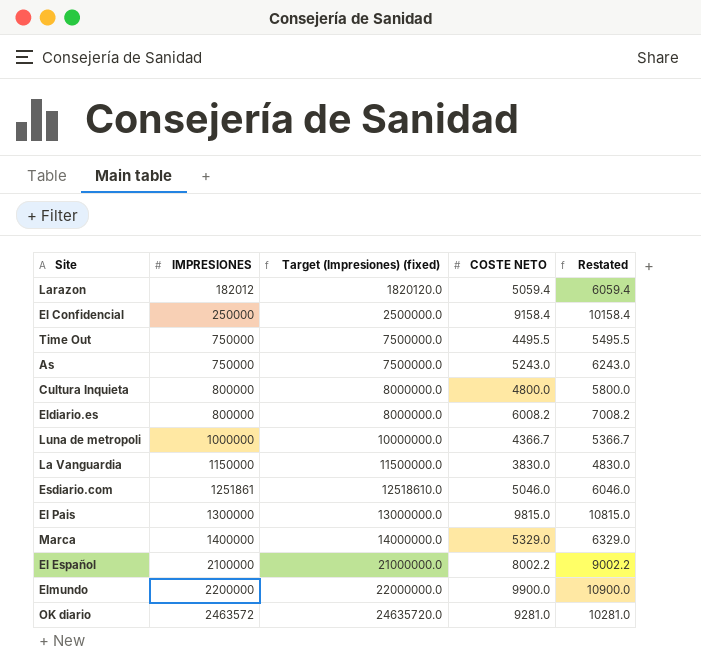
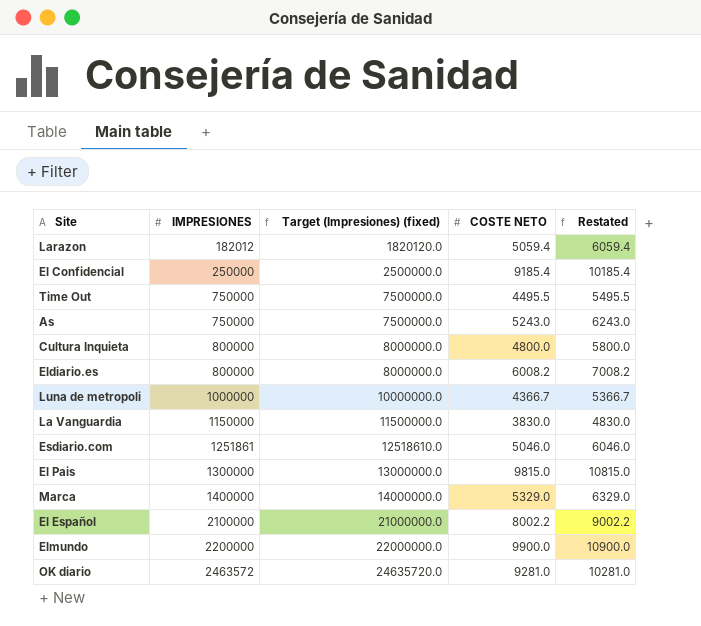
El Confidencial | COSTE NETO: 9158.4 -> 9185.4
El Confidencial | Restated: 10158.4 -> 10185.4

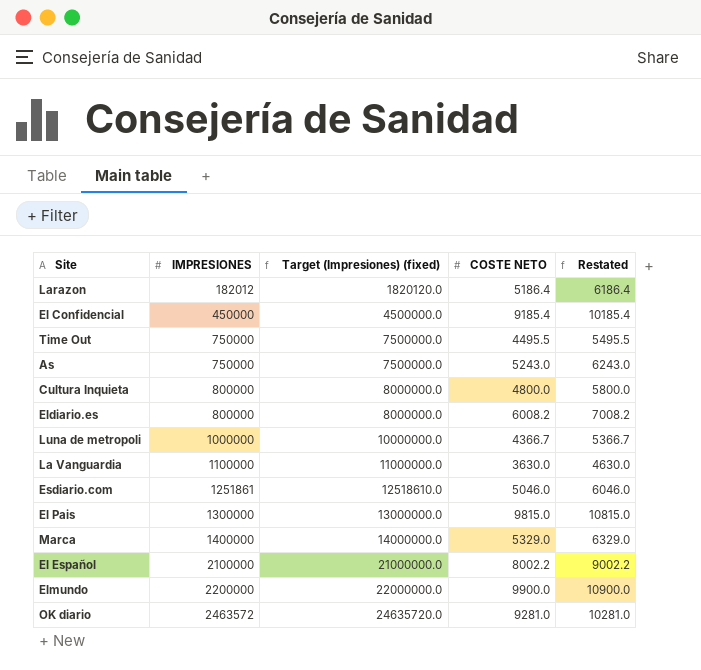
Larazon | COSTE NETO: 5059.4 -> 5186.4
Larazon | Restated: 6059.4 -> 6186.4
El Confidencial | IMPRESIONES: 250000 -> 450000
El Confidencial | Target (Impresiones) (fixed): 2500000.0 -> 4500000.0
La Vanguardia | IMPRESIONES: 1150000 -> 1100000
La Vanguardia | Target (Impresiones) (fixed): 11500000.0 -> 11000000.0
La Vanguardia | COSTE NETO: 3830.0 -> 3630.0
La Vanguardia | Restated: 4830.0 -> 4630.0

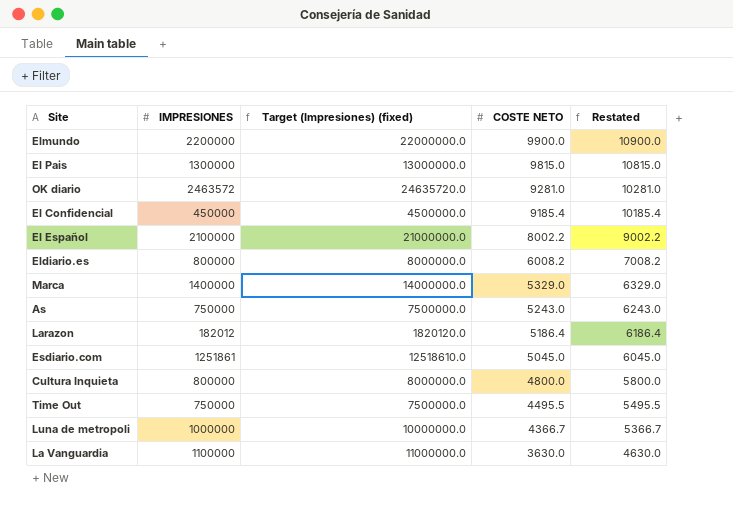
row order: IMPRESIONES ascending -> COSTE NETO descending
Esdiario.com | COSTE NETO: 5046.0 -> 5045.0
Esdiario.com | Restated: 6046.0 -> 6045.0

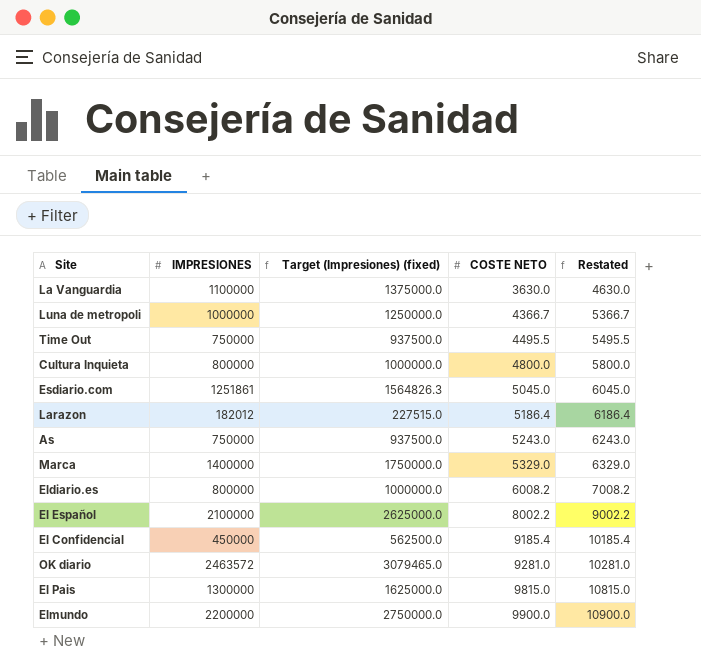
row order: COSTE NETO descending -> COSTE NETO ascending
column Target (Impresiones) (fixed) | formula: [IMPRESIONES] * 10 -> [IMPRESIONES] * 1.25

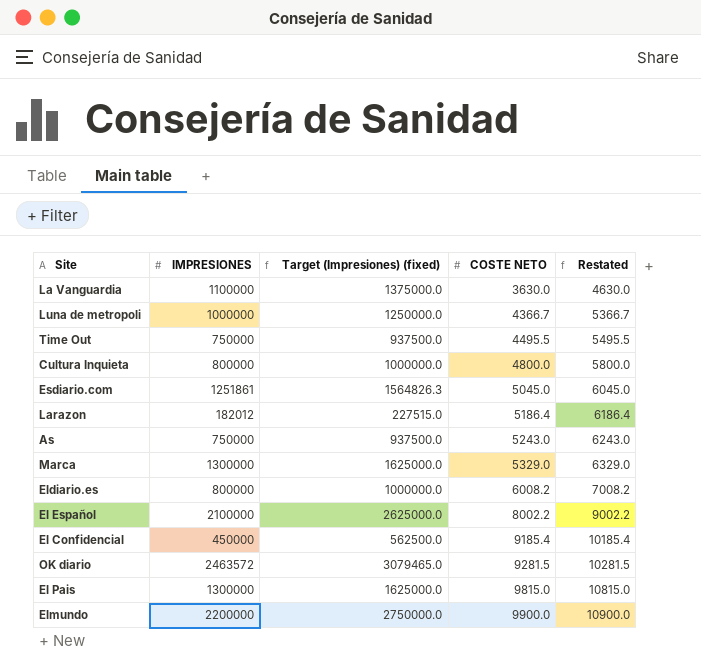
Marca | IMPRESIONES: 1400000 -> 1300000
Marca | Target (Impresiones) (fixed): 1750000.0 -> 1625000.0
OK diario | COSTE NETO: 9281.0 -> 9281.5
OK diario | Restated: 10281.0 -> 10281.5

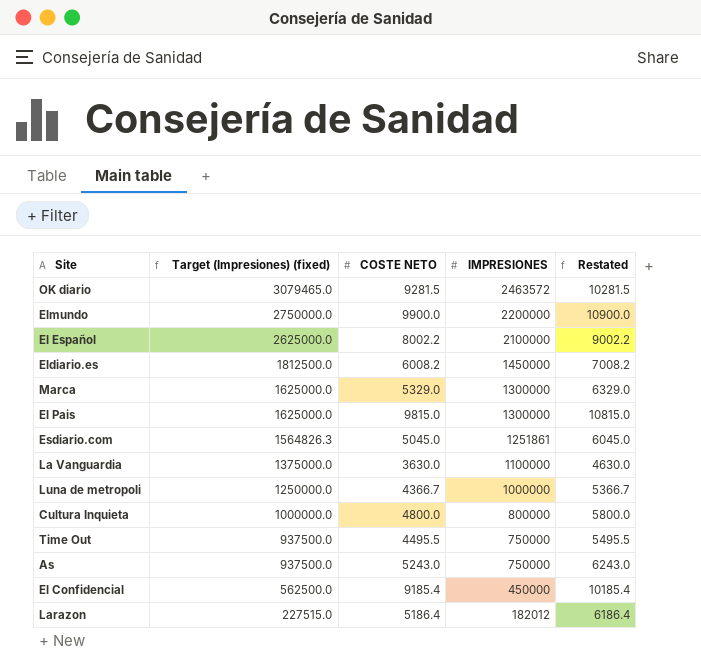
row order: COSTE NETO ascending -> Target (Impresiones) (fixed) descending
column IMPRESIONES | position: 2 -> 4
Eldiario.es | Target (Impresiones) (fixed): 1000000.0 -> 1812500.0
Eldiario.es | IMPRESIONES: 800000 -> 1450000

